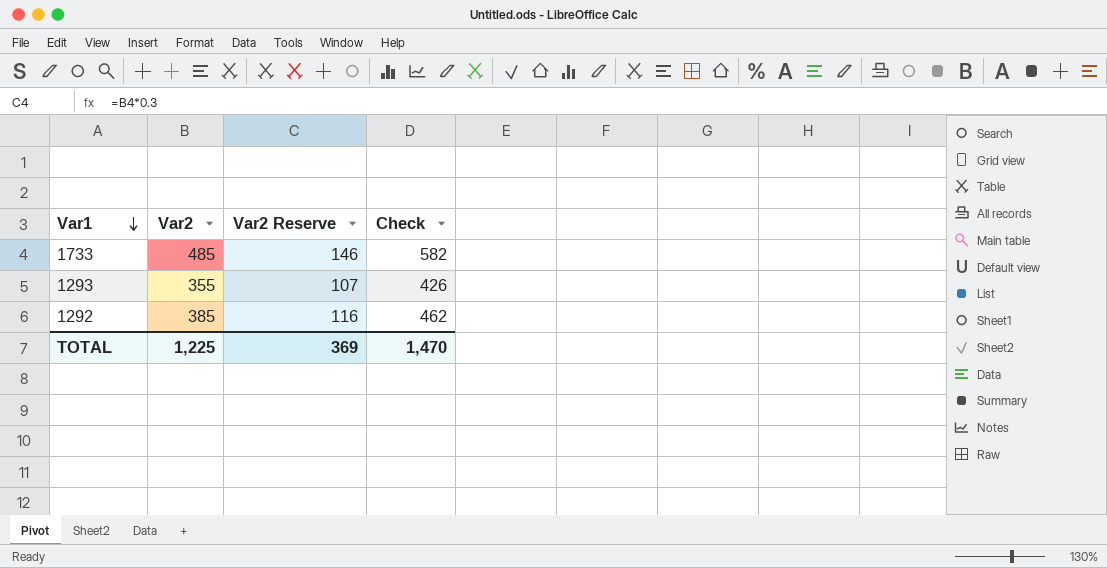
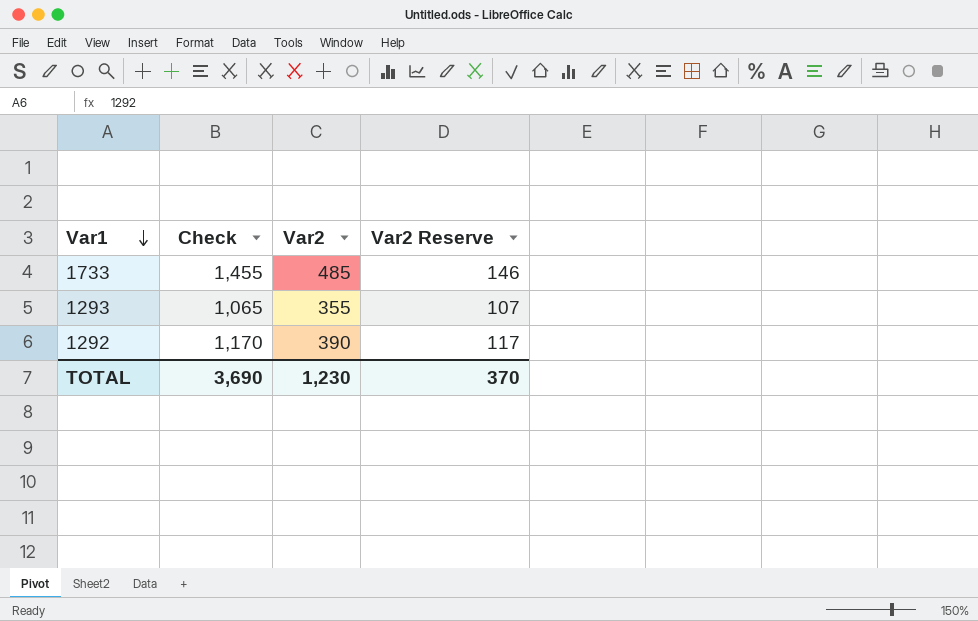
column Check | formula: [Var2] * 1.2 -> [Var2] * 3
column Check | position: 4 -> 2
1292 | Var2: 385 -> 390
1292 | Var2 Reserve: 116 -> 117
TOTAL | Check: 1,470 -> 3,690
TOTAL | Var2: 1,225 -> 1,230
TOTAL | Var2 Reserve: 369 -> 370

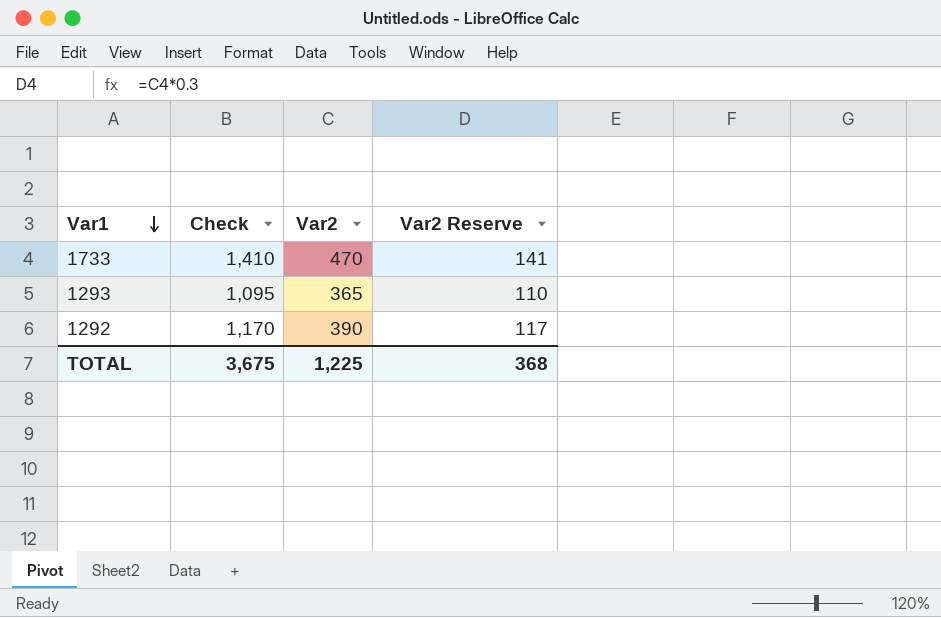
1733 | Check: 1,455 -> 1,410
1733 | Var2: 485 -> 470
1733 | Var2 Reserve: 146 -> 141
1293 | Check: 1,065 -> 1,095
1293 | Var2: 355 -> 365
1293 | Var2 Reserve: 107 -> 110
TOTAL | Check: 3,690 -> 3,675
TOTAL | Var2: 1,230 -> 1,225
TOTAL | Var2 Reserve: 370 -> 368

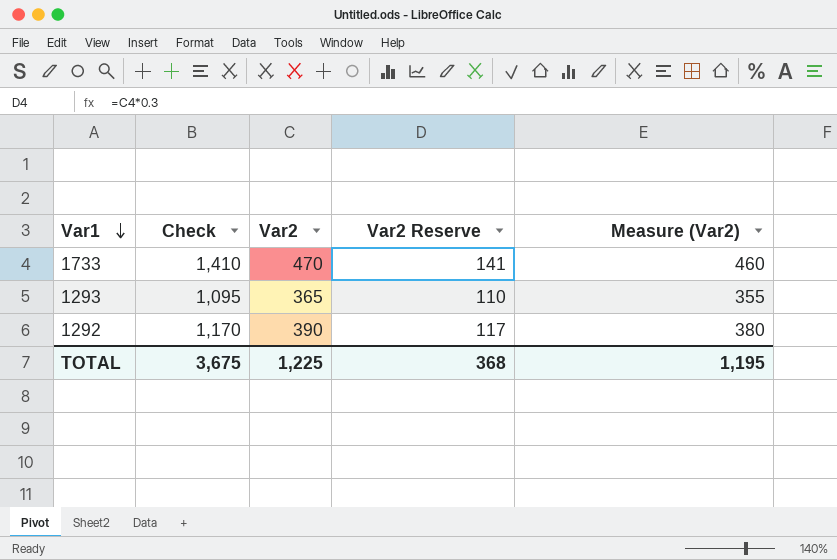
column Measure (Var2) | formula: none -> [Var2] - 10

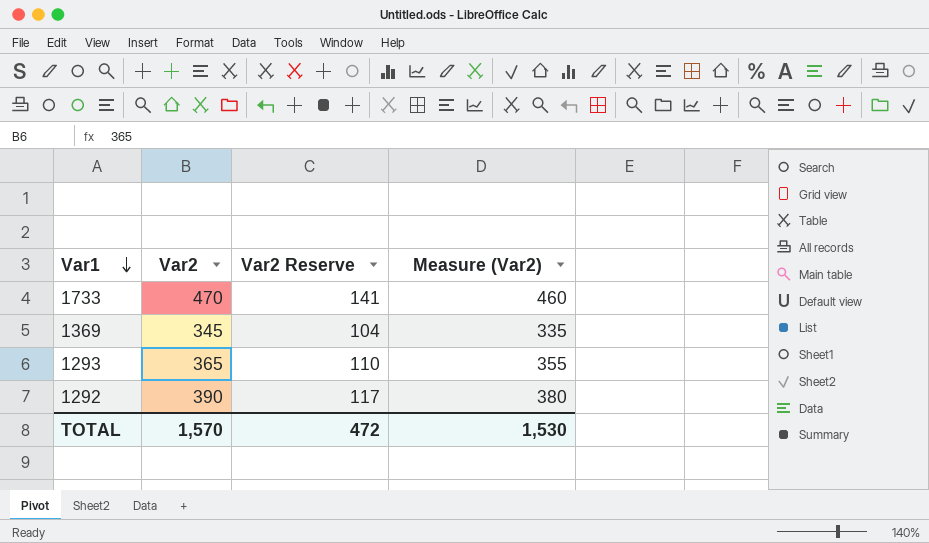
column Check | formula: [Var2] * 3 -> none
row 1369: none -> 345 | 104 | 335
TOTAL | Var2: 1,225 -> 1,570
TOTAL | Var2 Reserve: 368 -> 472
TOTAL | Measure (Var2): 1,195 -> 1,530

